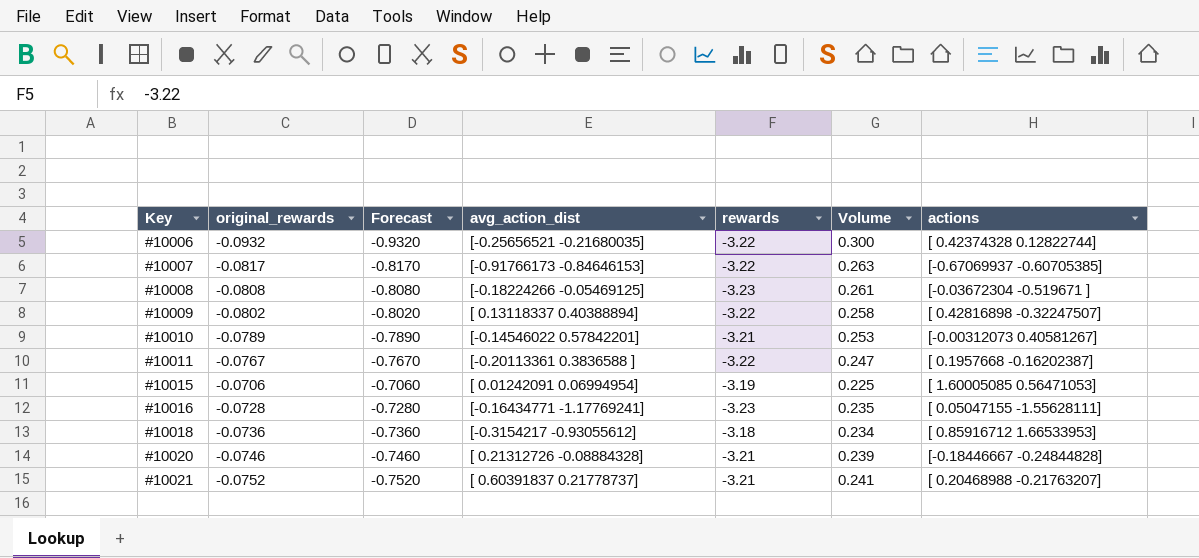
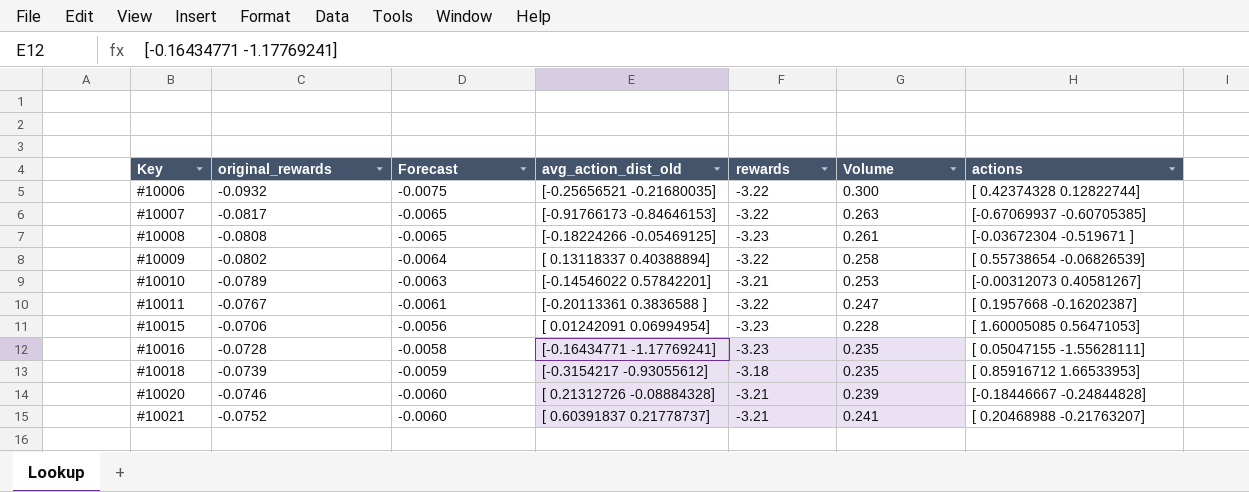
column Forecast | formula: [original_rewards] * 10 -> [original_rewards] * 0.08
column name: avg_action_dist -> avg_action_dist_old
#10009 | actions: [ 0.42816898 -0.32247507] -> [ 0.55738654 -0.06826539]
#10015 | rewards: -3.19 -> -3.23
#10015 | Volume: 0.225 -> 0.228
#10018 | original_rewards: -0.0736 -> -0.0739
#10018 | Volume: 0.234 -> 0.235

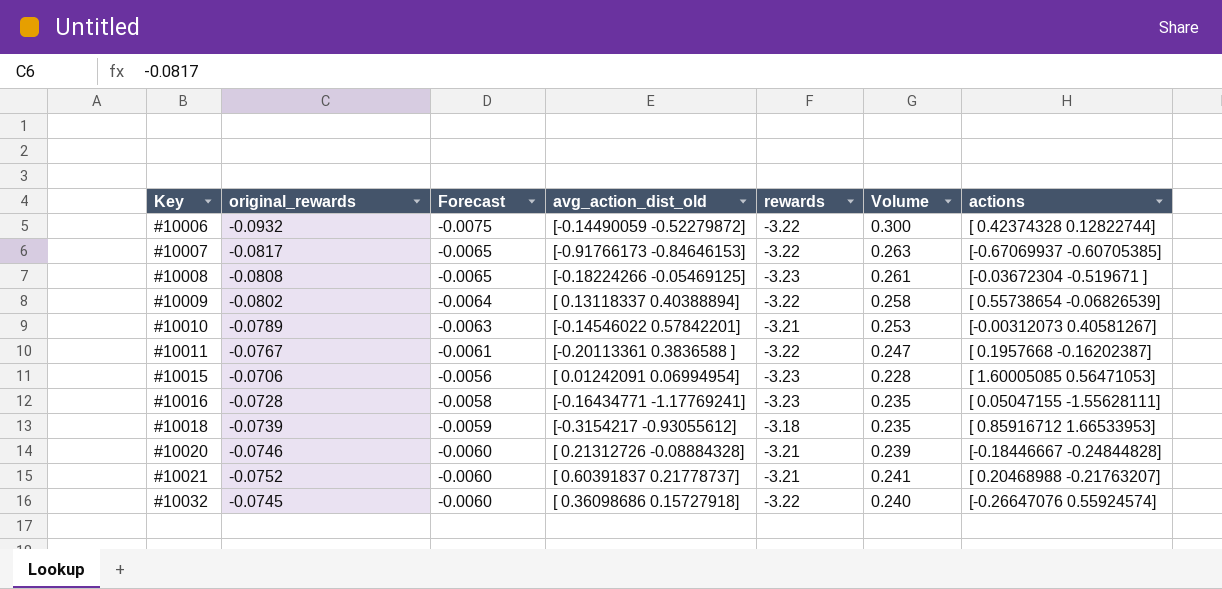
#10006 | avg_action_dist_old: [-0.25656521 -0.21680035] -> [-0.14490059 -0.52279872]
row #10032: none -> -0.0745 | -0.0060 | [ 0.36098686 0.15727918] | -3.22 | 0.240 | [-0.26647076 0.55924574]

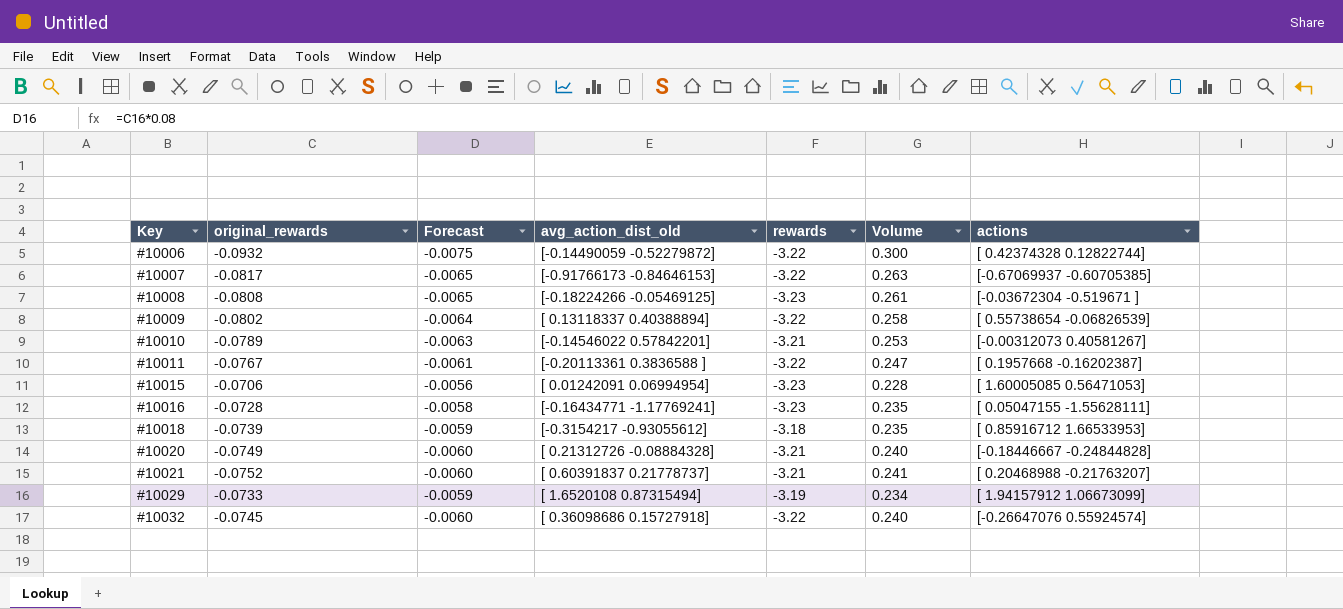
#10020 | original_rewards: -0.0746 -> -0.0749
#10020 | Volume: 0.239 -> 0.240
row #10029: none -> -0.0733 | -0.0059 | [ 1.6520108 0.87315494] | -3.19 | 0.234 | [ 1.94157912 1.06673099]

